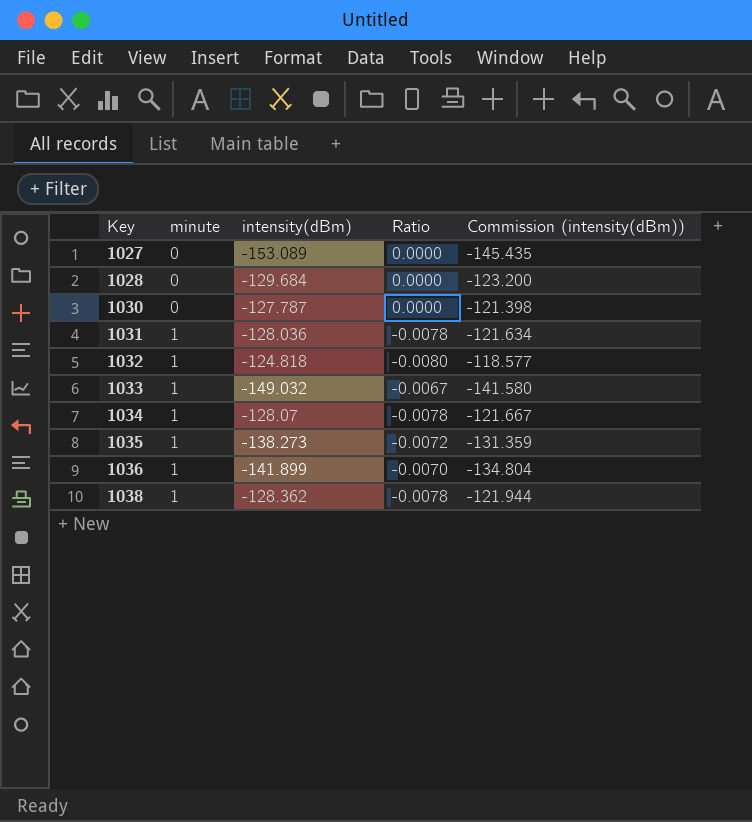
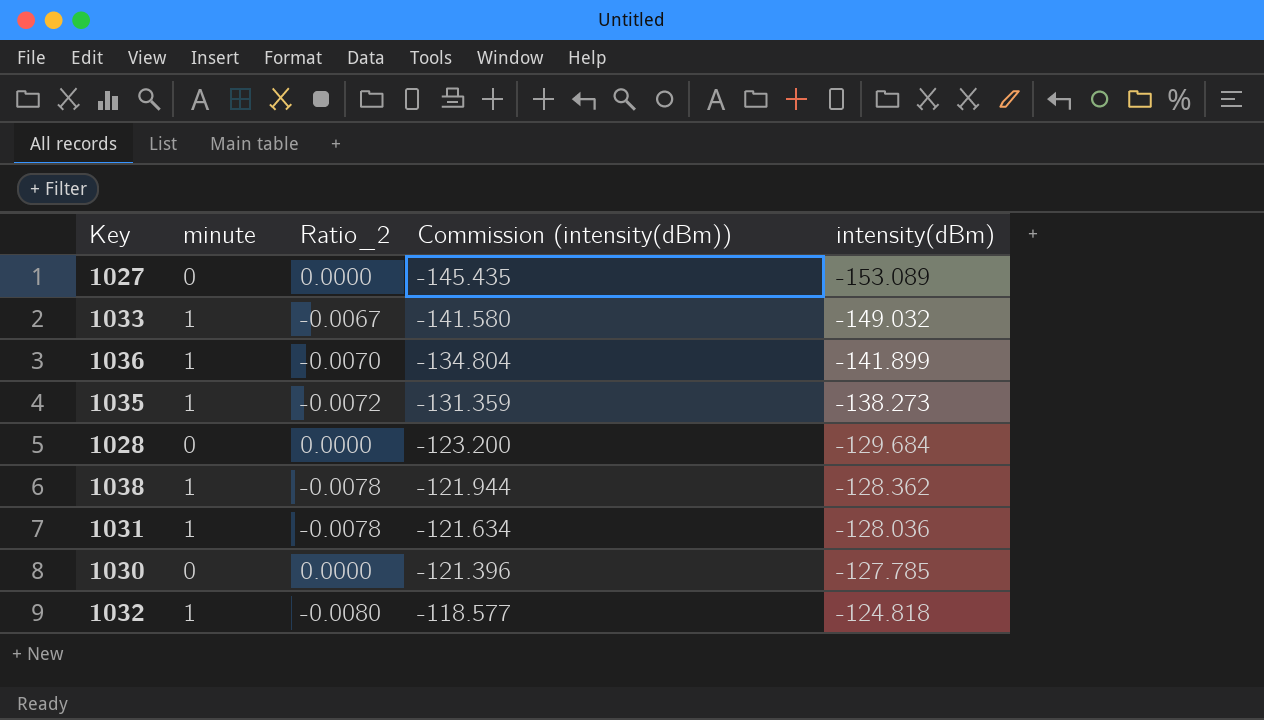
row order: Key ascending -> Commission (intensity(dBm)) ascending
column name: Ratio -> Ratio_2
column intensity(dBm) | position: 3 -> 5
row 1034: 1 | -128.07 | -0.0078 | -121.667 -> none
1030 | Commission (intensity(dBm)): -121.398 -> -121.396
1030 | intensity(dBm): -127.787 -> -127.785

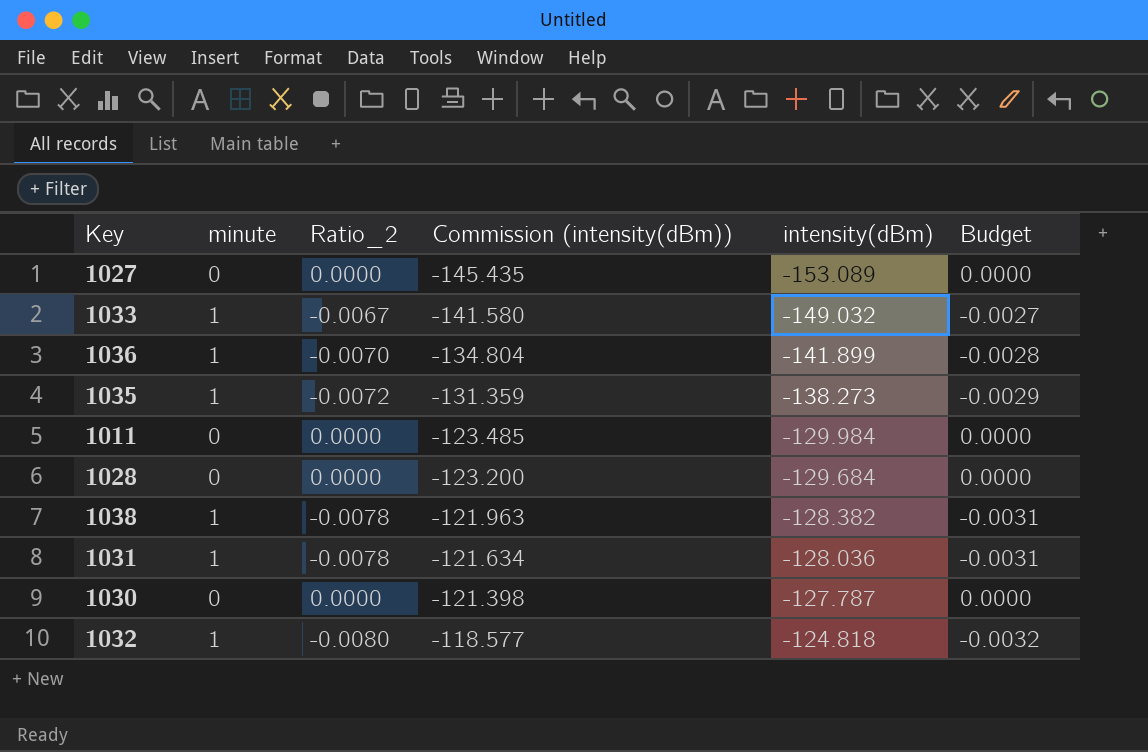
column Budget | formula: none -> [Ratio_2] * 0.4
row 1011: none -> 0 | 0.0000 | -123.485 | -129.984 | 0.0000
1038 | Commission (intensity(dBm)): -121.944 -> -121.963
1038 | intensity(dBm): -128.362 -> -128.382
1030 | Commission (intensity(dBm)): -121.396 -> -121.398
1030 | intensity(dBm): -127.785 -> -127.787

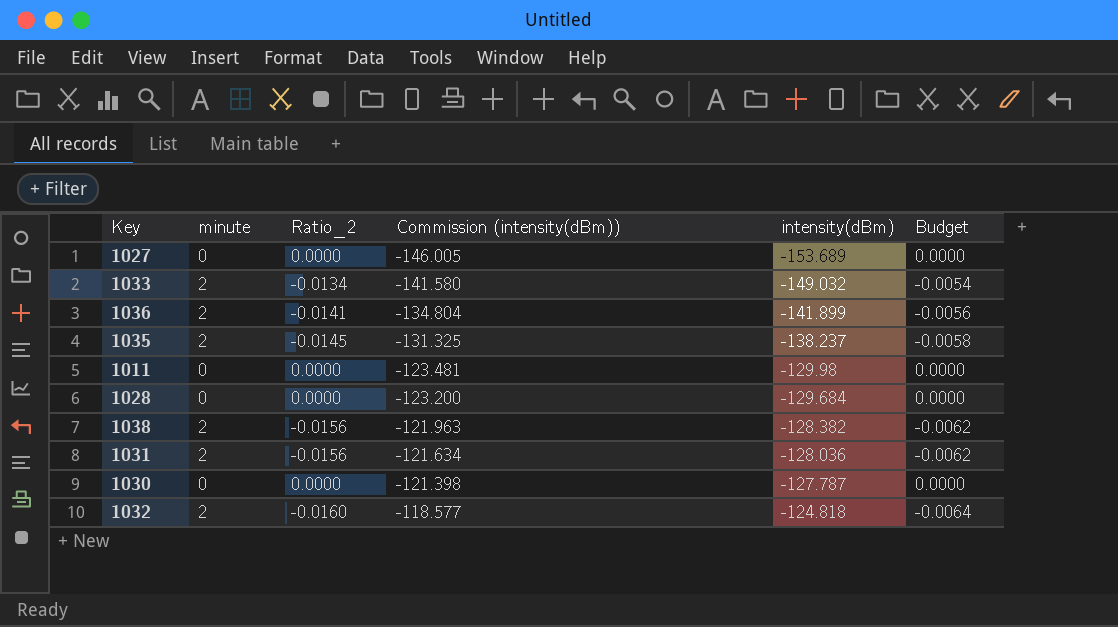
1027 | Commission (intensity(dBm)): -145.435 -> -146.005
1027 | intensity(dBm): -153.089 -> -153.689
1033 | minute: 1 -> 2
1033 | Ratio_2: -0.0067 -> -0.0134
1033 | Budget: -0.0027 -> -0.0054
1036 | minute: 1 -> 2
1036 | Ratio_2: -0.0070 -> -0.0141
1036 | Budget: -0.0028 -> -0.0056
1035 | minute: 1 -> 2
1035 | Ratio_2: -0.0072 -> -0.0145
1035 | Commission (intensity(dBm)): -131.359 -> -131.325
1035 | intensity(dBm): -138.273 -> -138.237
1035 | Budget: -0.0029 -> -0.0058
1011 | Commission (intensity(dBm)): -123.485 -> -123.481
1011 | intensity(dBm): -129.984 -> -129.98
1038 | minute: 1 -> 2
1038 | Ratio_2: -0.0078 -> -0.0156
1038 | Budget: -0.0031 -> -0.0062
1031 | minute: 1 -> 2
1031 | Ratio_2: -0.0078 -> -0.0156
1031 | Budget: -0.0031 -> -0.0062
1032 | minute: 1 -> 2
1032 | Ratio_2: -0.0080 -> -0.0160
1032 | Budget: -0.0032 -> -0.0064

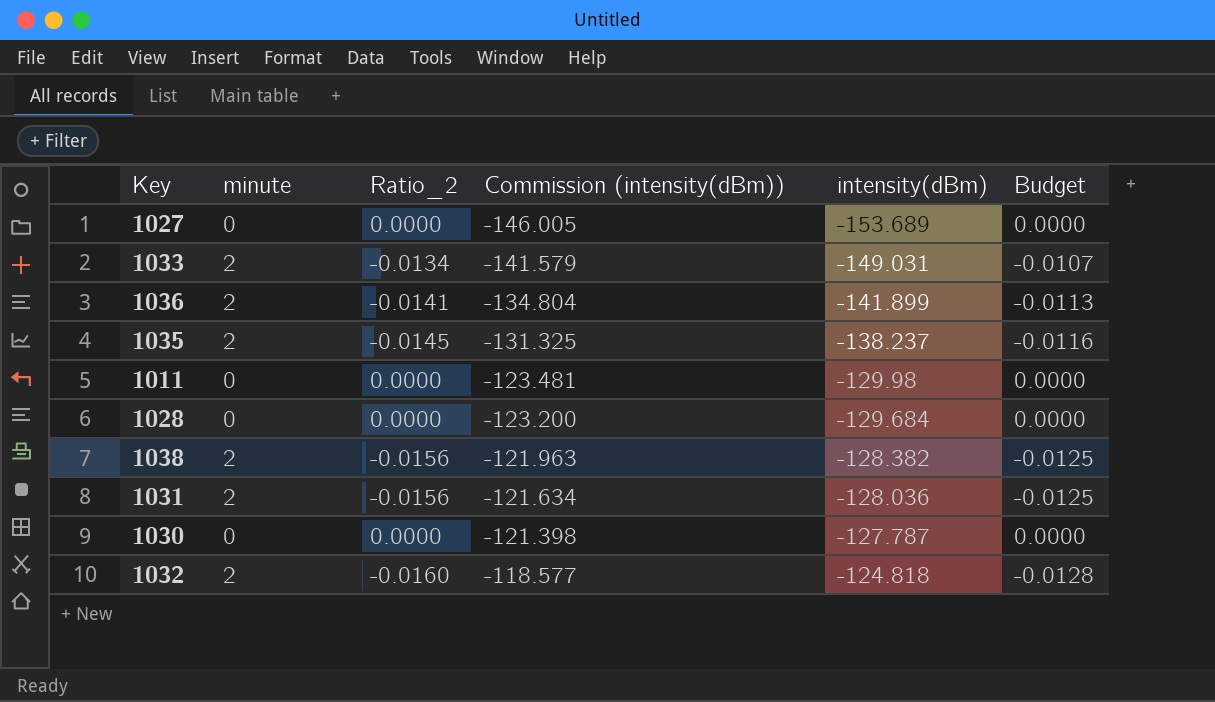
column Budget | formula: [Ratio_2] * 0.4 -> [Ratio_2] * 0.8
1033 | Commission (intensity(dBm)): -141.580 -> -141.579
1033 | intensity(dBm): -149.032 -> -149.031

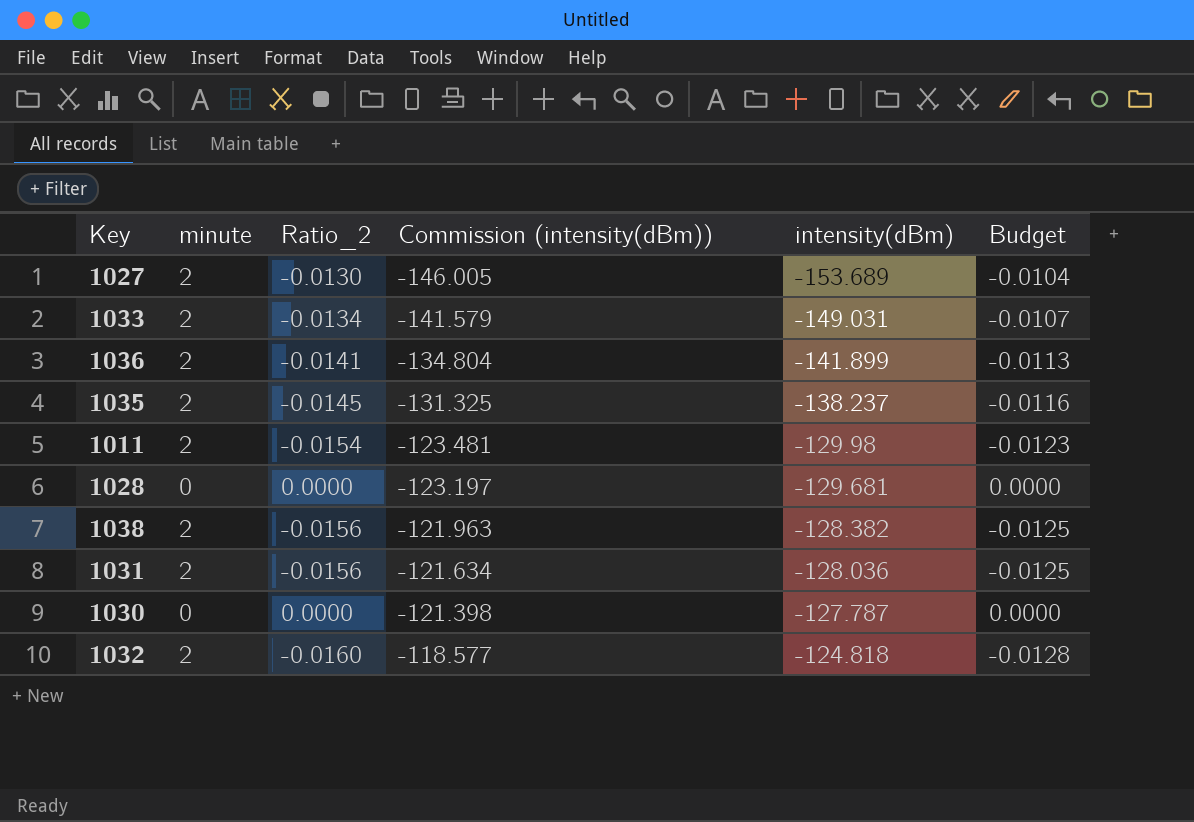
1027 | minute: 0 -> 2
1027 | Ratio_2: 0.0000 -> -0.0130
1027 | Budget: 0.0000 -> -0.0104
1011 | minute: 0 -> 2
1011 | Ratio_2: 0.0000 -> -0.0154
1011 | Budget: 0.0000 -> -0.0123
1028 | Commission (intensity(dBm)): -123.200 -> -123.197
1028 | intensity(dBm): -129.684 -> -129.681

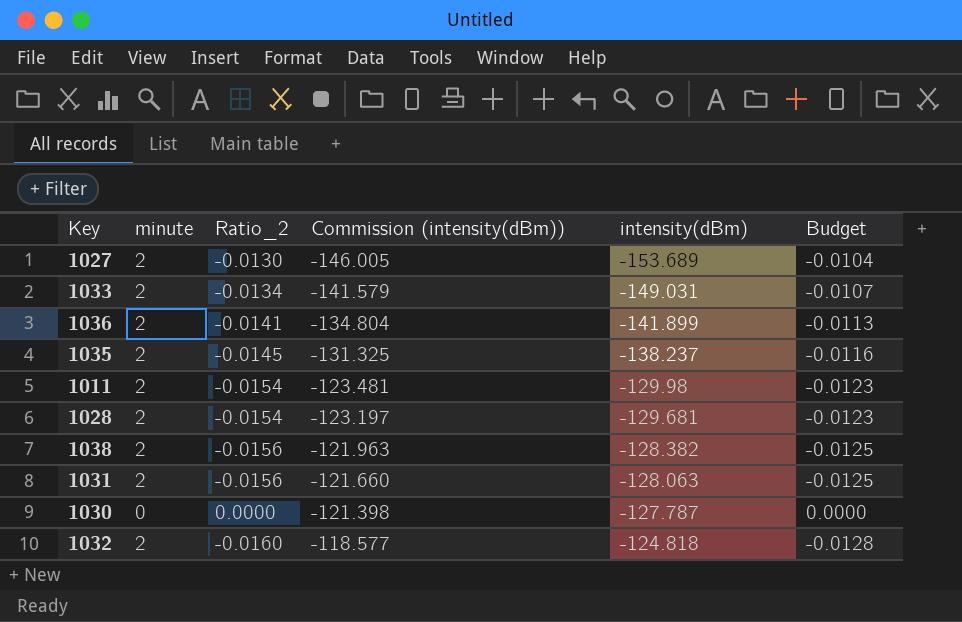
1028 | minute: 0 -> 2
1028 | Ratio_2: 0.0000 -> -0.0154
1028 | Budget: 0.0000 -> -0.0123
1031 | Commission (intensity(dBm)): -121.634 -> -121.660
1031 | intensity(dBm): -128.036 -> -128.063

